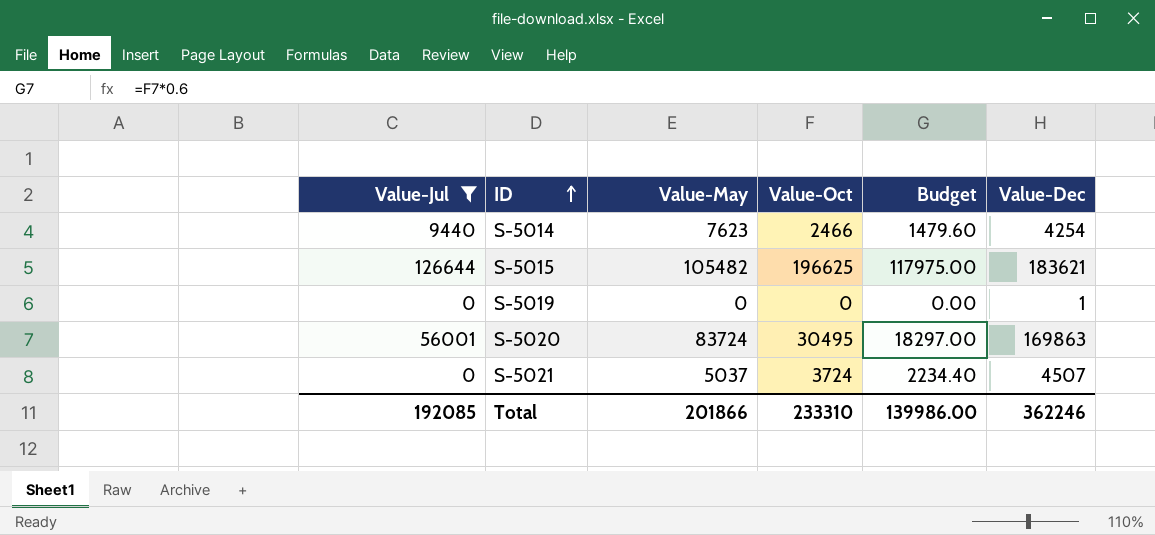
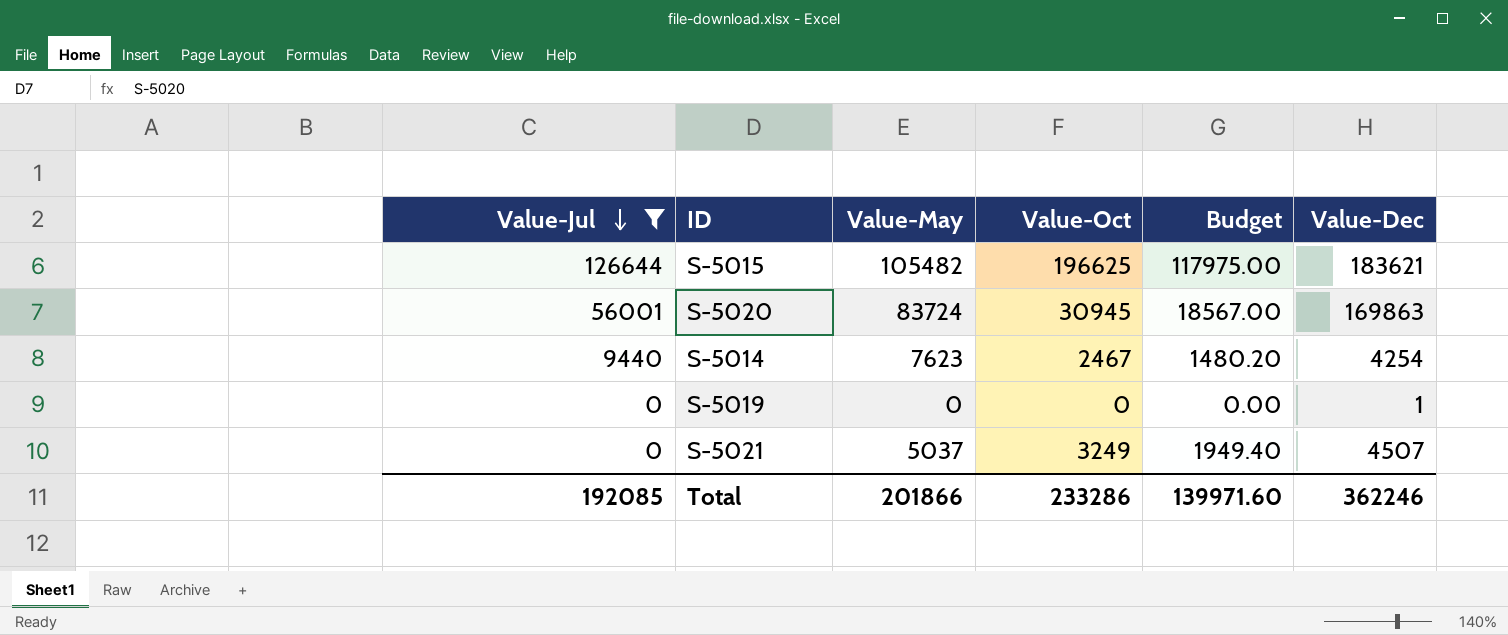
row order: ID ascending -> Value-Jul descending
S-5020 | Value-Oct: 30495 -> 30945
S-5020 | Budget: 18297.00 -> 18567.00
S-5014 | Value-Oct: 2466 -> 2467
S-5014 | Budget: 1479.60 -> 1480.20
S-5021 | Value-Oct: 3724 -> 3249
S-5021 | Budget: 2234.40 -> 1949.40
Total | Value-Oct: 233310 -> 233286
Total | Budget: 139986.00 -> 139971.60

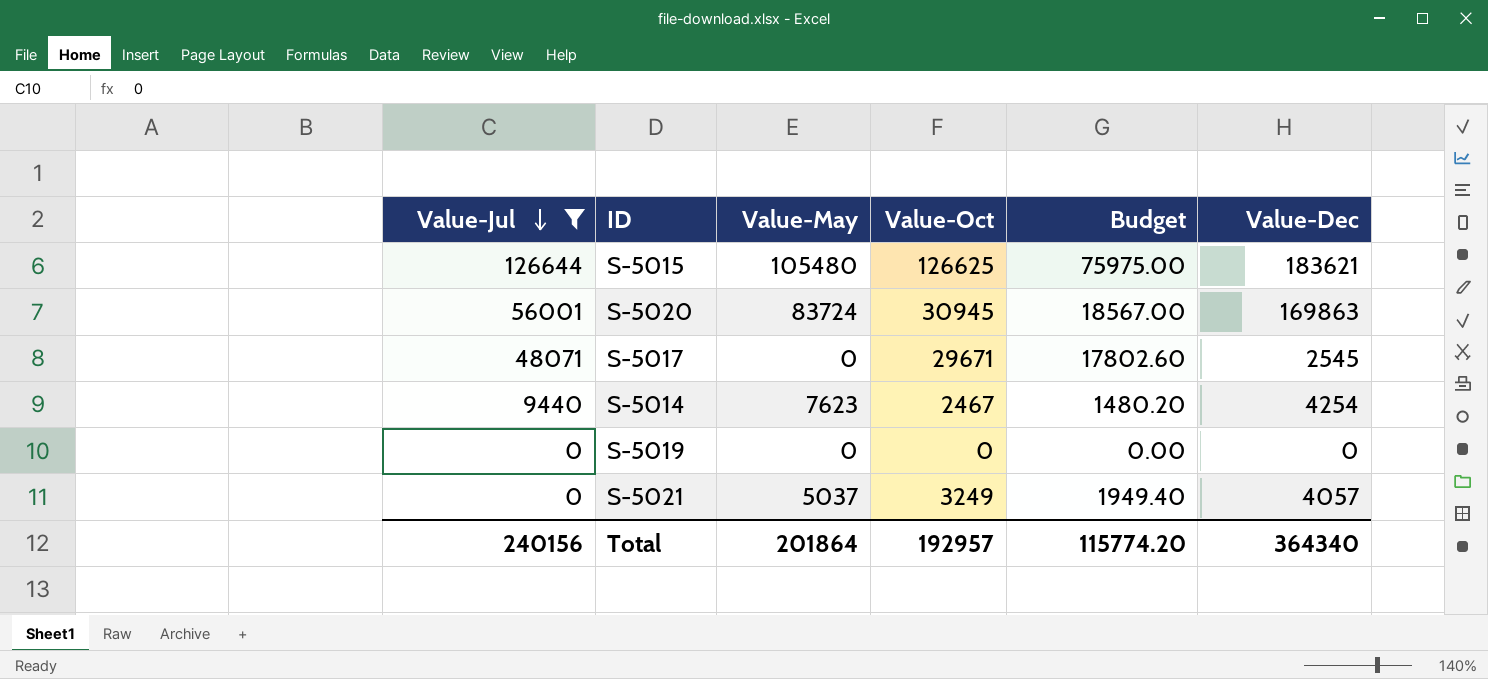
S-5015 | Value-May: 105482 -> 105480
S-5015 | Value-Oct: 196625 -> 126625
S-5015 | Budget: 117975.00 -> 75975.00
row S-5017: none -> 48071 | 0 | 29671 | 17802.60 | 2545
S-5019 | Value-Dec: 1 -> 0
S-5021 | Value-Dec: 4507 -> 4057
Total | Value-Jul: 192085 -> 240156
Total | Value-May: 201866 -> 201864
Total | Value-Oct: 233286 -> 192957
Total | Budget: 139971.60 -> 115774.20
Total | Value-Dec: 362246 -> 364340

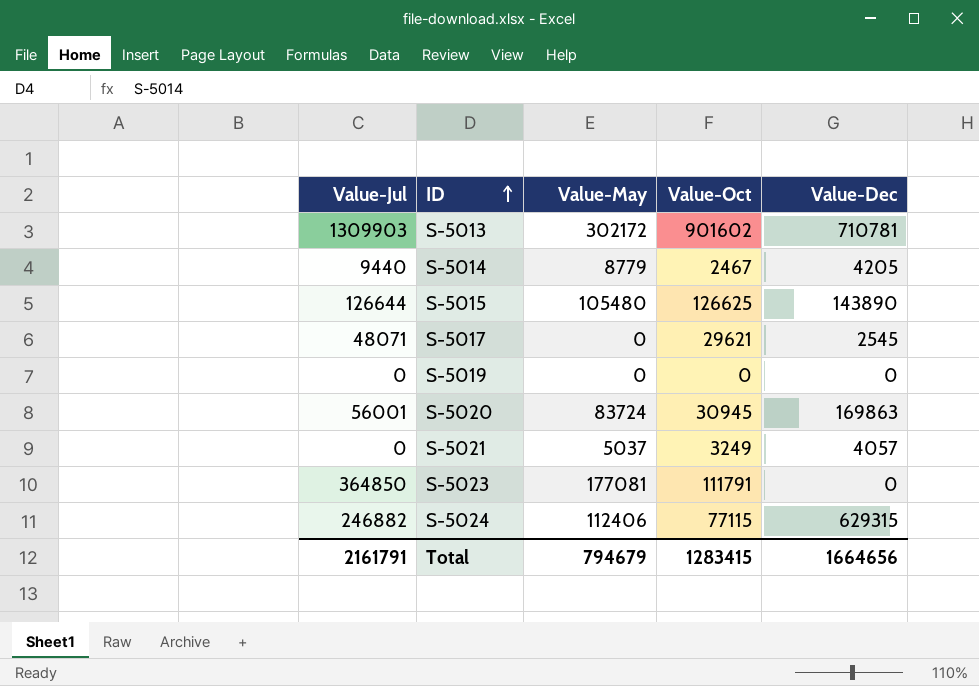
filter: Value-Jul <= 126644 -> none
row order: Value-Jul descending -> ID ascending
column Budget | formula: [Value-Oct] * 0.6 -> none
S-5014 | Value-May: 7623 -> 8779
S-5014 | Value-Dec: 4254 -> 4205
S-5015 | Value-Dec: 183621 -> 143890
S-5017 | Value-Oct: 29671 -> 29621
Total | Value-Jul: 240156 -> 2161791
Total | Value-May: 201864 -> 794679
Total | Value-Oct: 192957 -> 1283415
Total | Value-Dec: 364340 -> 1664656

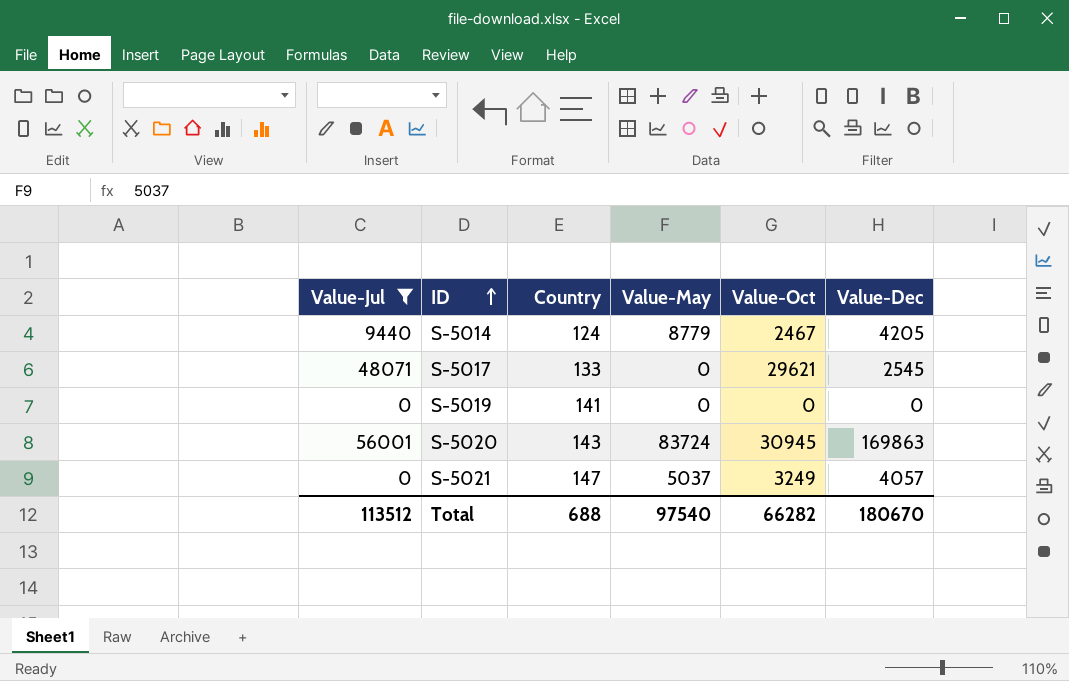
filter: none -> Value-Jul <= 56001
column Country | position: none -> 3
Total | Value-Jul: 2161791 -> 113512
Total | Value-May: 794679 -> 97540
Total | Value-Oct: 1283415 -> 66282
Total | Value-Dec: 1664656 -> 180670

